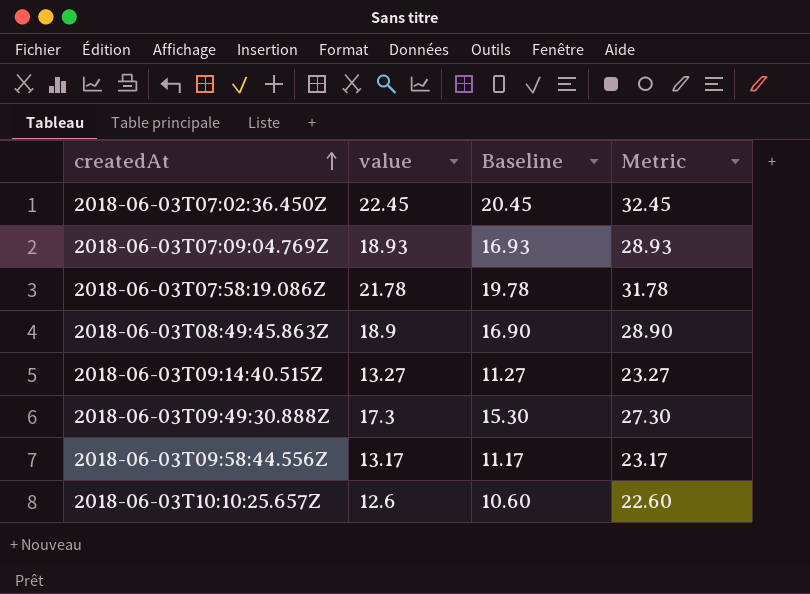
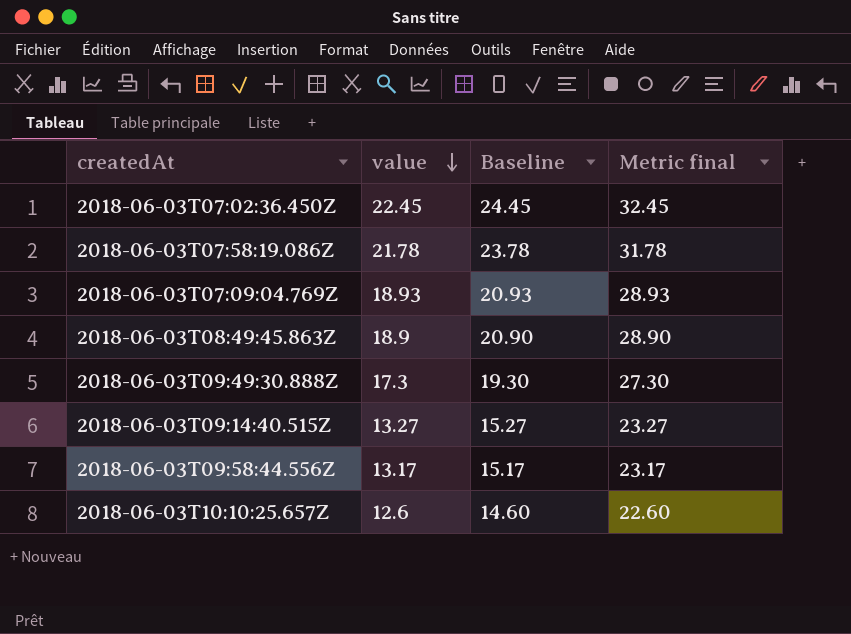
row order: createdAt ascending -> value descending
column Baseline | formula: [value] - 2 -> [value] + 2
column name: Metric -> Metric final

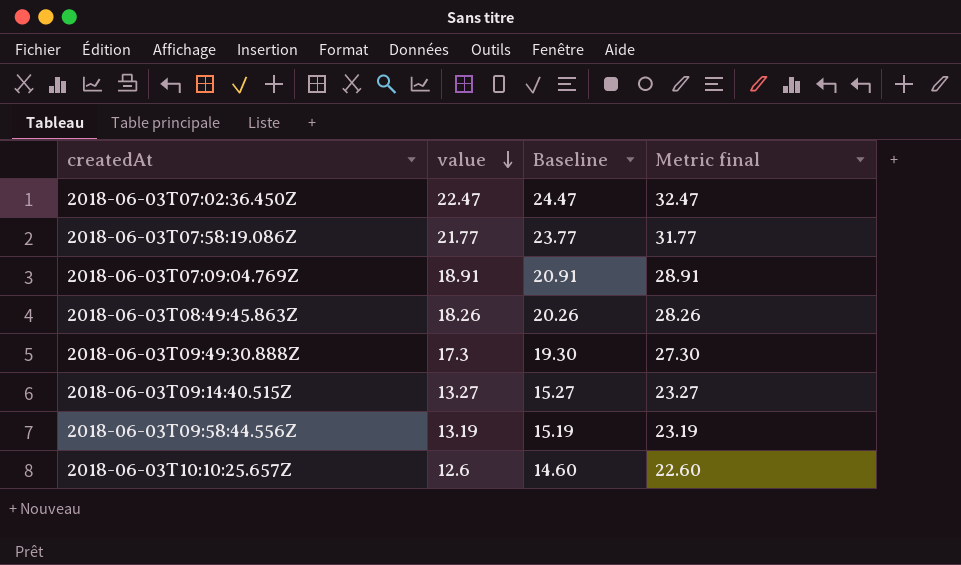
2018-06-03T07:02:36.450Z | value: 22.45 -> 22.47
2018-06-03T07:02:36.450Z | Baseline: 24.45 -> 24.47
2018-06-03T07:02:36.450Z | Metric final: 32.45 -> 32.47
2018-06-03T07:58:19.086Z | value: 21.78 -> 21.77
2018-06-03T07:58:19.086Z | Baseline: 23.78 -> 23.77
2018-06-03T07:58:19.086Z | Metric final: 31.78 -> 31.77
2018-06-03T07:09:04.769Z | value: 18.93 -> 18.91
2018-06-03T07:09:04.769Z | Baseline: 20.93 -> 20.91
2018-06-03T07:09:04.769Z | Metric final: 28.93 -> 28.91
2018-06-03T08:49:45.863Z | value: 18.9 -> 18.26
2018-06-03T08:49:45.863Z | Baseline: 20.90 -> 20.26
2018-06-03T08:49:45.863Z | Metric final: 28.90 -> 28.26
2018-06-03T09:58:44.556Z | value: 13.17 -> 13.19
2018-06-03T09:58:44.556Z | Baseline: 15.17 -> 15.19
2018-06-03T09:58:44.556Z | Metric final: 23.17 -> 23.19

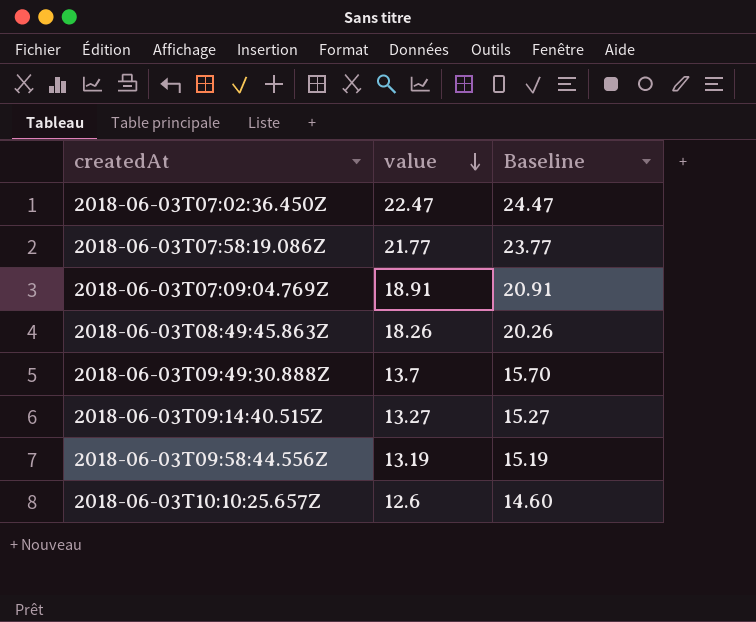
column Metric final | formula: [value] + 10 -> none
2018-06-03T09:49:30.888Z | value: 17.3 -> 13.7
2018-06-03T09:49:30.888Z | Baseline: 19.30 -> 15.70

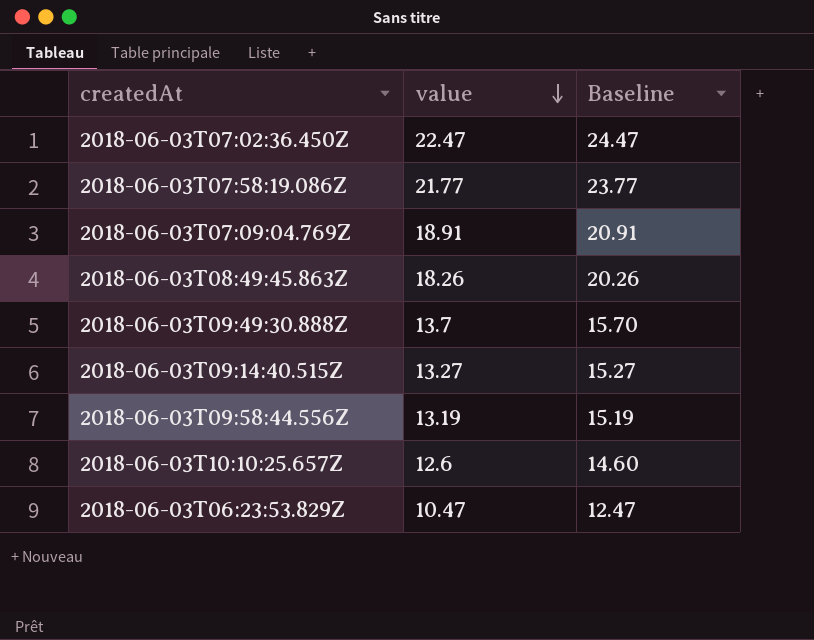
row 2018-06-03T06:23:53.829Z: none -> 10.47 | 12.47

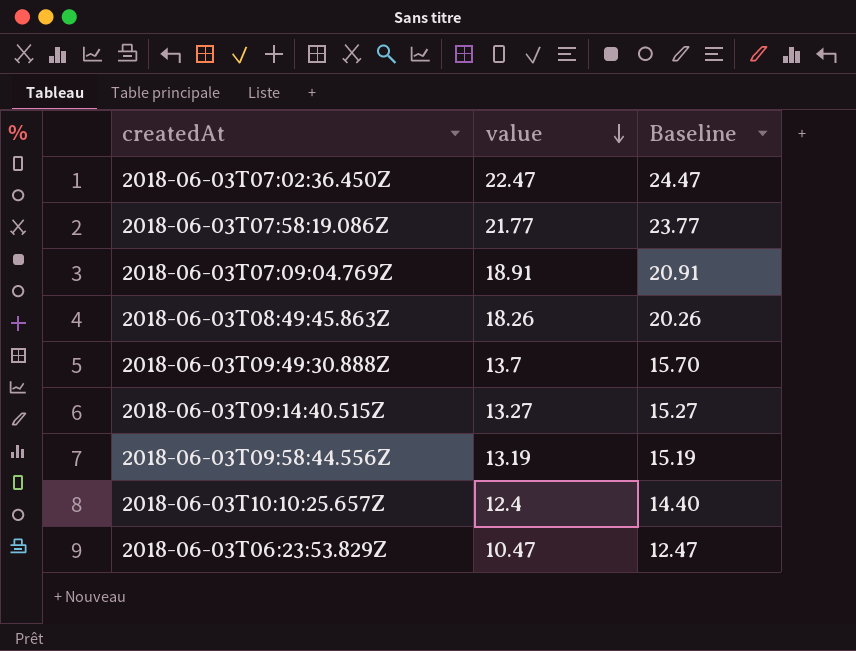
2018-06-03T10:10:25.657Z | value: 12.6 -> 12.4
2018-06-03T10:10:25.657Z | Baseline: 14.60 -> 14.40

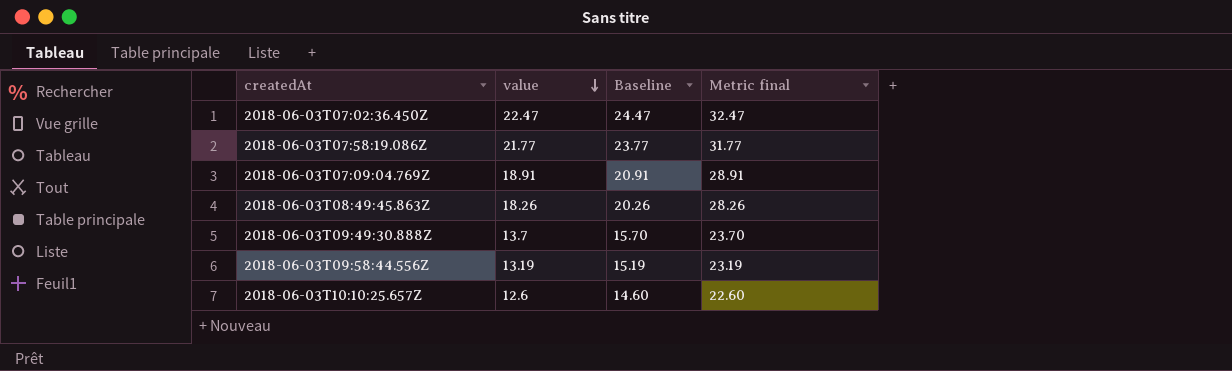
column Metric final | formula: none -> [value] + 10
row 2018-06-03T09:14:40.515Z: 13.27 | 15.27 -> none
row 2018-06-03T06:23:53.829Z: 10.47 | 12.47 -> none
2018-06-03T10:10:25.657Z | value: 12.4 -> 12.6
2018-06-03T10:10:25.657Z | Baseline: 14.40 -> 14.60

